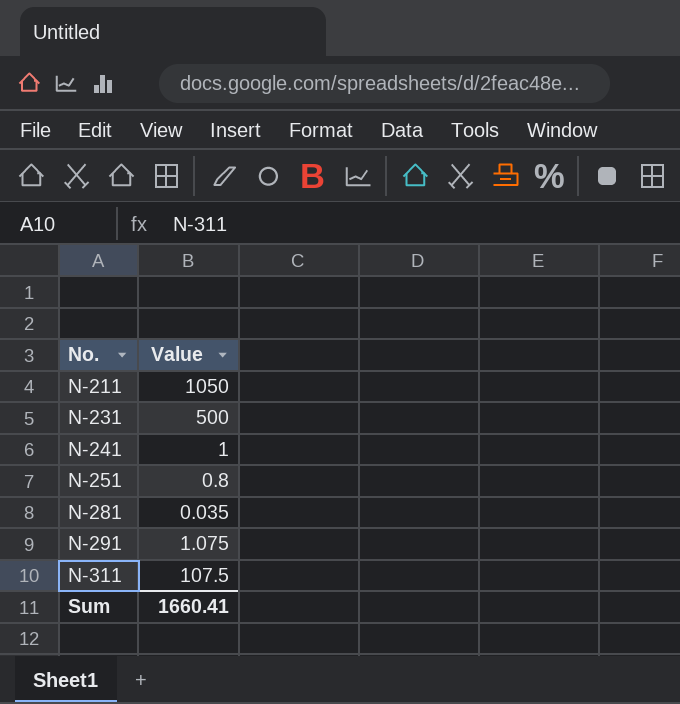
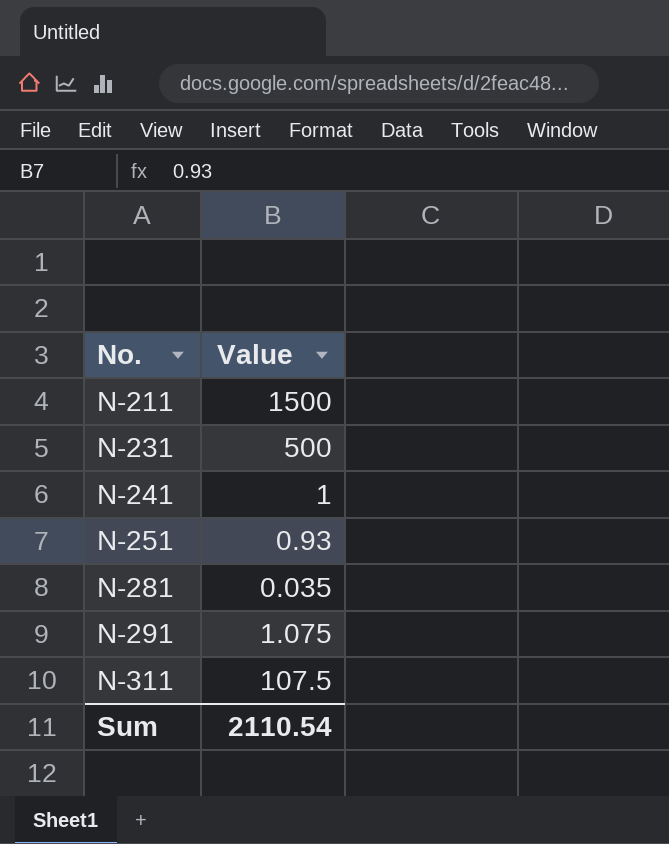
N-211 | Value: 1050 -> 1500
N-251 | Value: 0.8 -> 0.93
Sum | Value: 1660.41 -> 2110.54

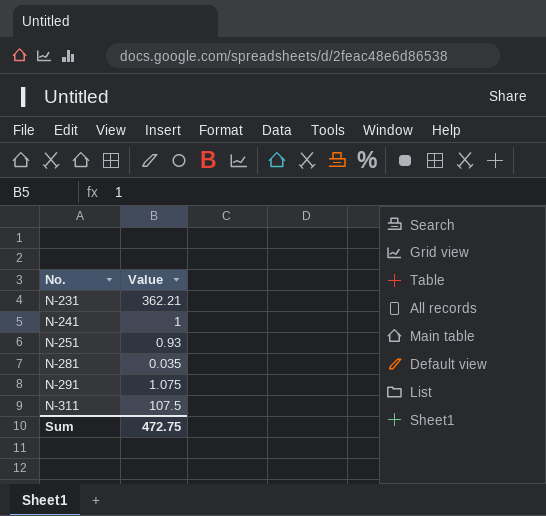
row N-211: 1500 -> none
N-231 | Value: 500 -> 362.21
Sum | Value: 2110.54 -> 472.75

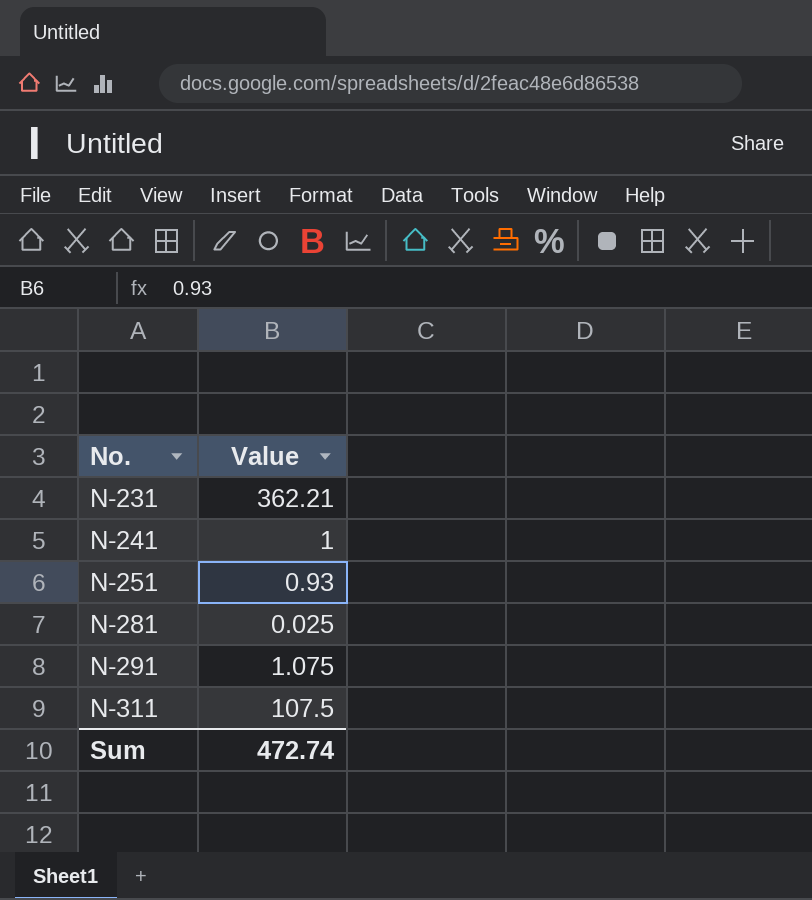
N-281 | Value: 0.035 -> 0.025
Sum | Value: 472.75 -> 472.74

